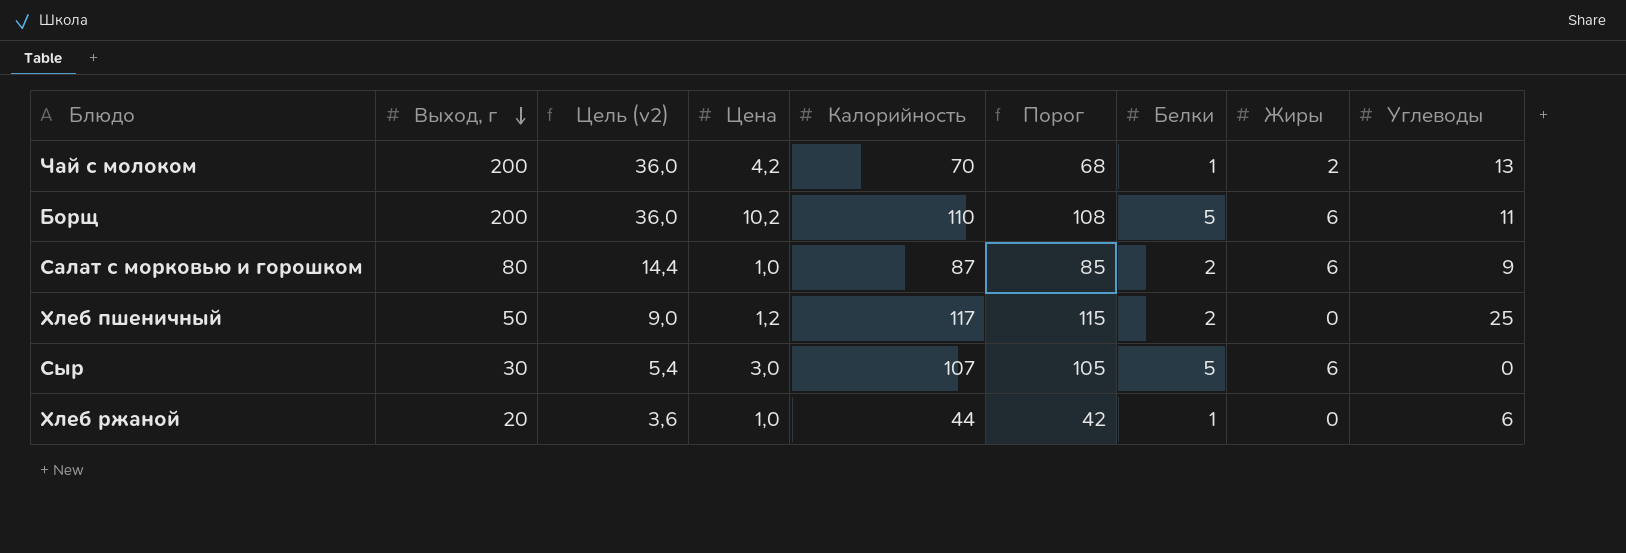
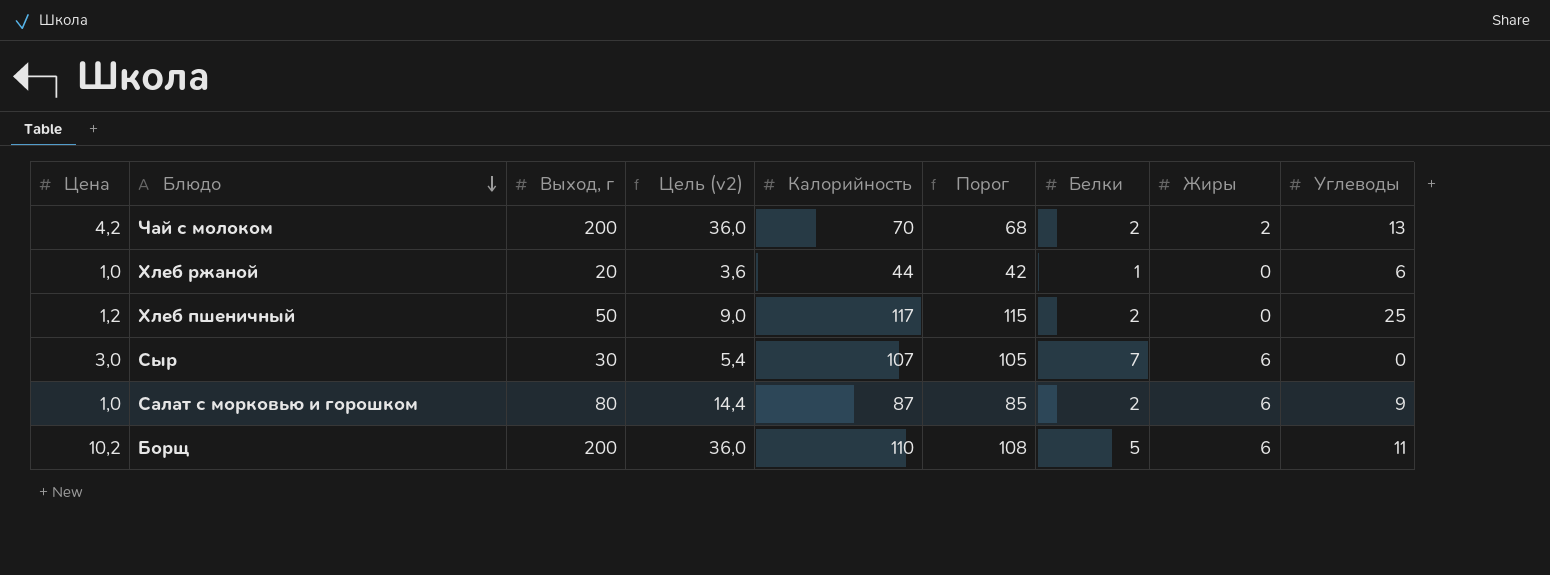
row order: Выход, г descending -> Блюдо descending
column Цена | position: 4 -> 1
Чай с молоком | Белки: 1 -> 2
Сыр | Белки: 5 -> 7

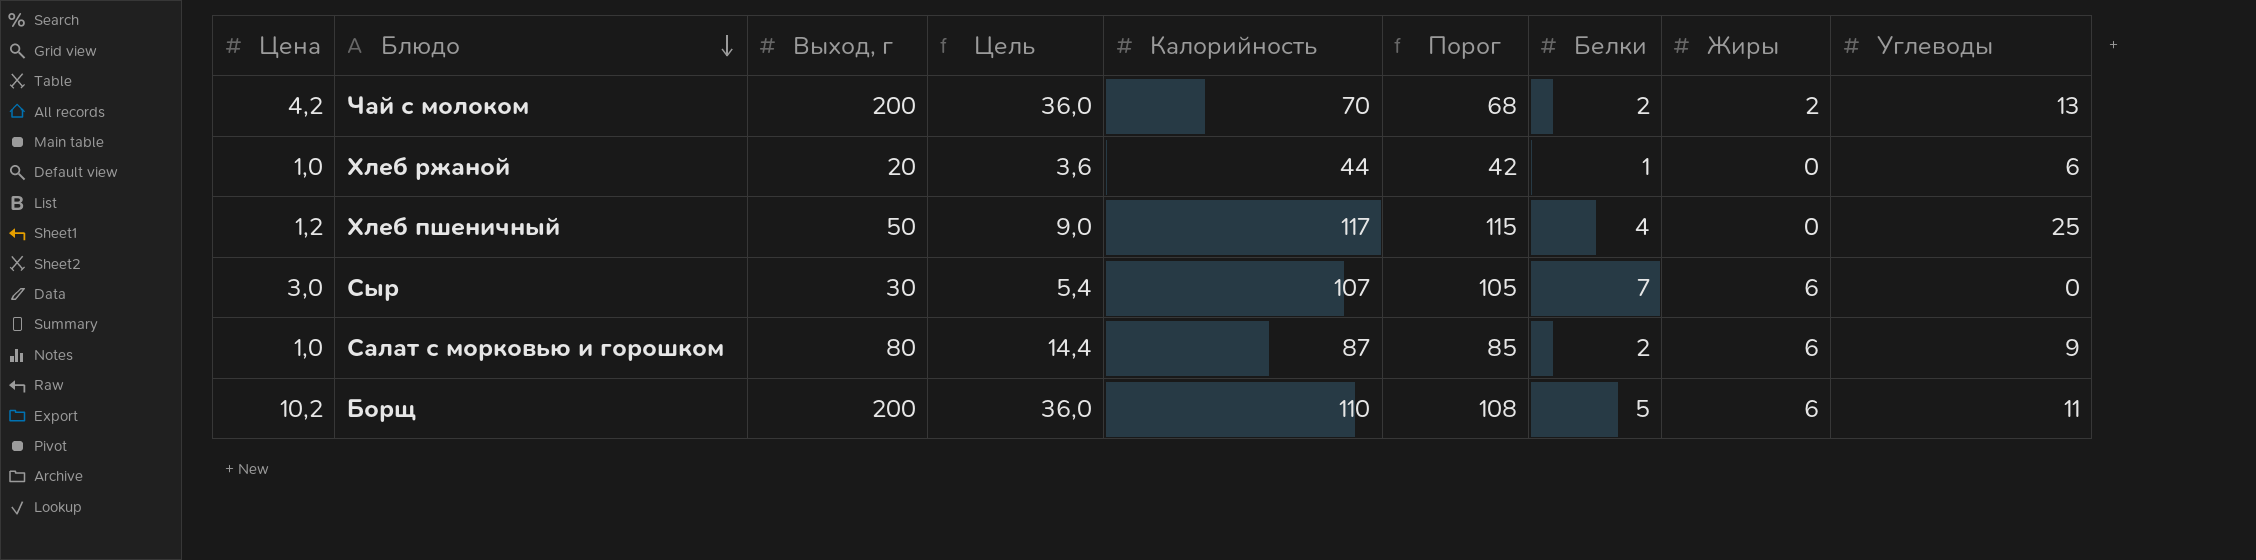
column name: Цель (v2) -> Цель
Хлеб пшеничный | Белки: 2 -> 4

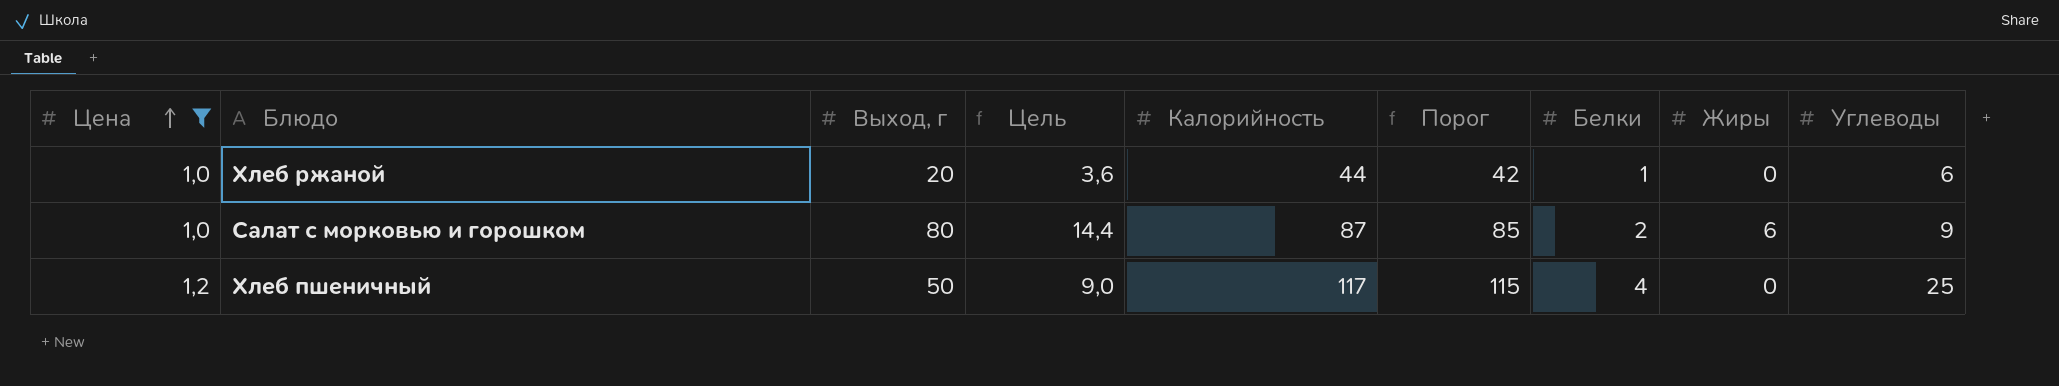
filter: none -> Цена <= 1,2
row order: Блюдо descending -> Цена ascending

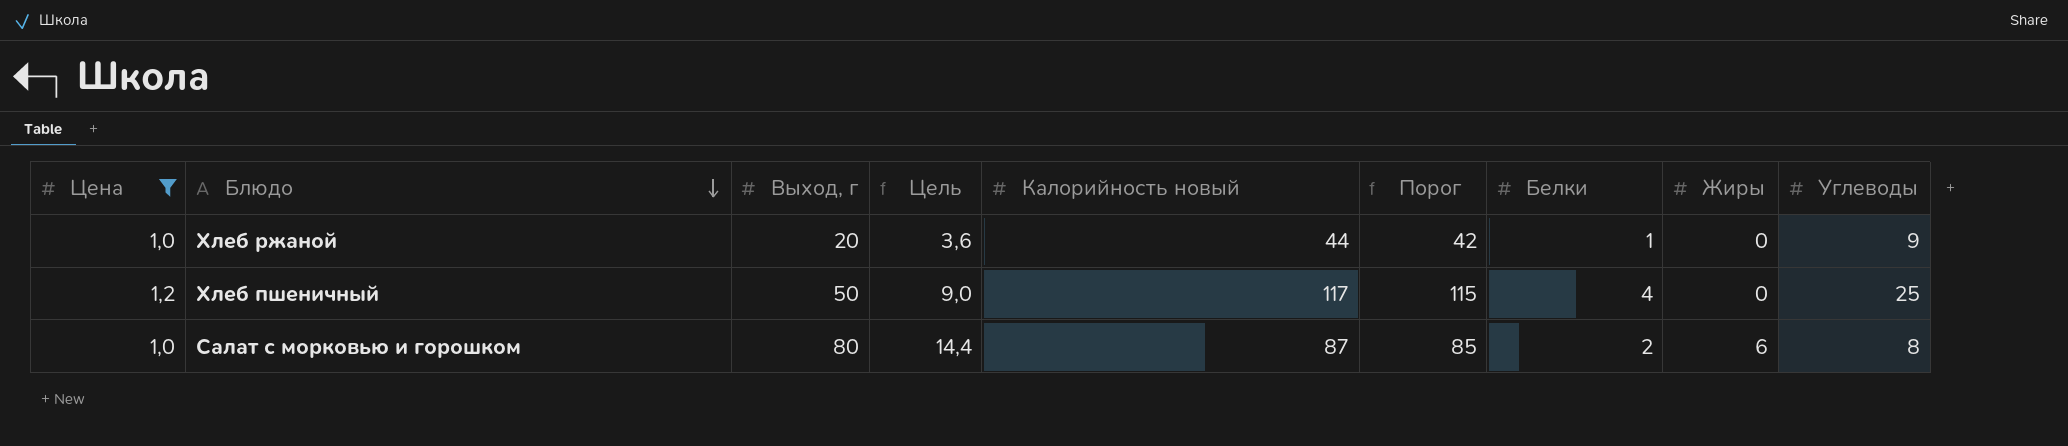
row order: Цена ascending -> Блюдо descending
column name: Калорийность -> Калорийность новый
Хлеб ржаной | Углеводы: 6 -> 9
Салат с морковью и горошком | Углеводы: 9 -> 8

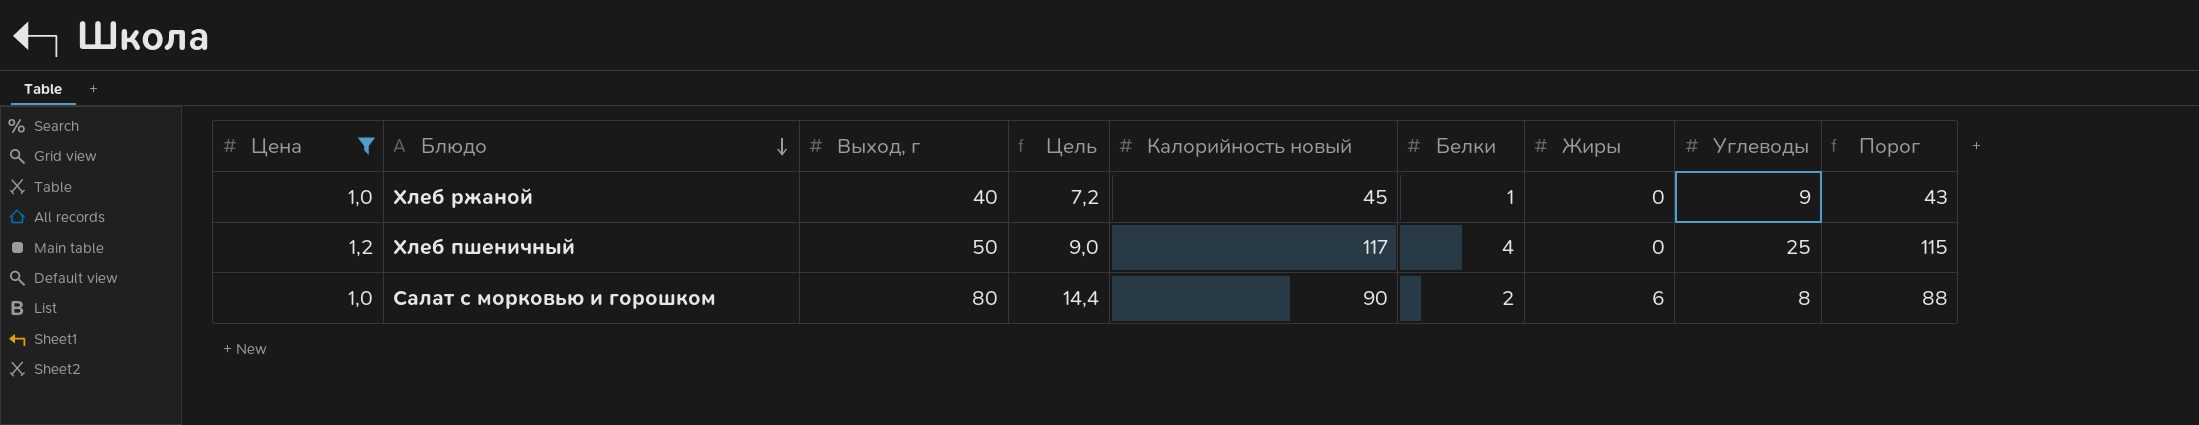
column Порог | position: 6 -> 9
Хлеб ржаной | Выход, г: 20 -> 40
Хлеб ржаной | Цель: 3,6 -> 7,2
Хлеб ржаной | Калорийность новый: 44 -> 45
Хлеб ржаной | Порог: 42 -> 43
Салат с морковью и горошком | Калорийность новый: 87 -> 90
Салат с морковью и горошком | Порог: 85 -> 88

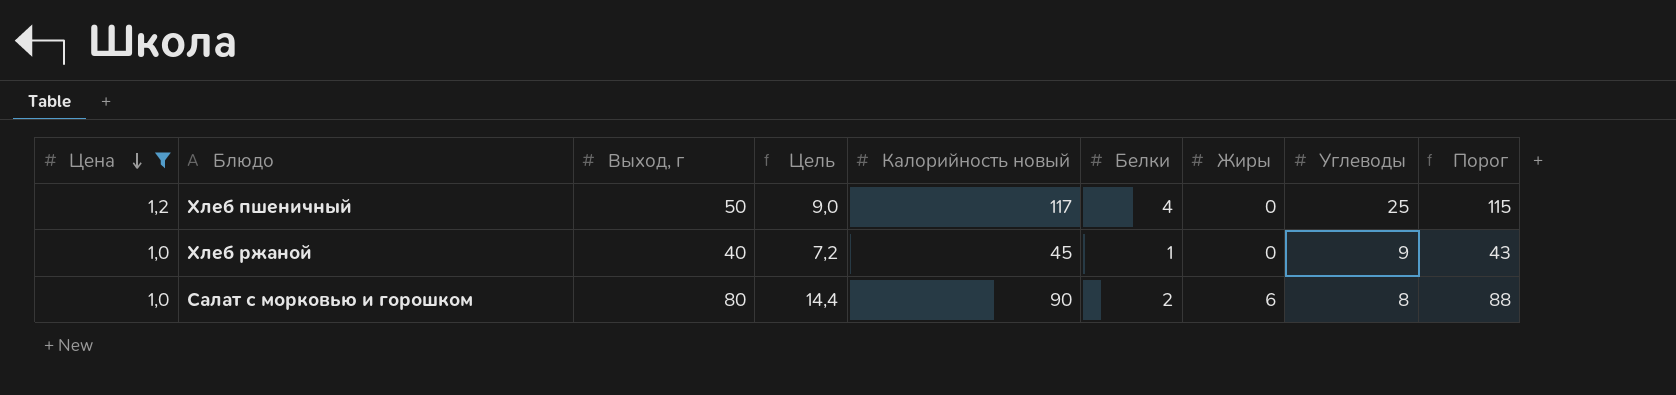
row order: Блюдо descending -> Цена descending

